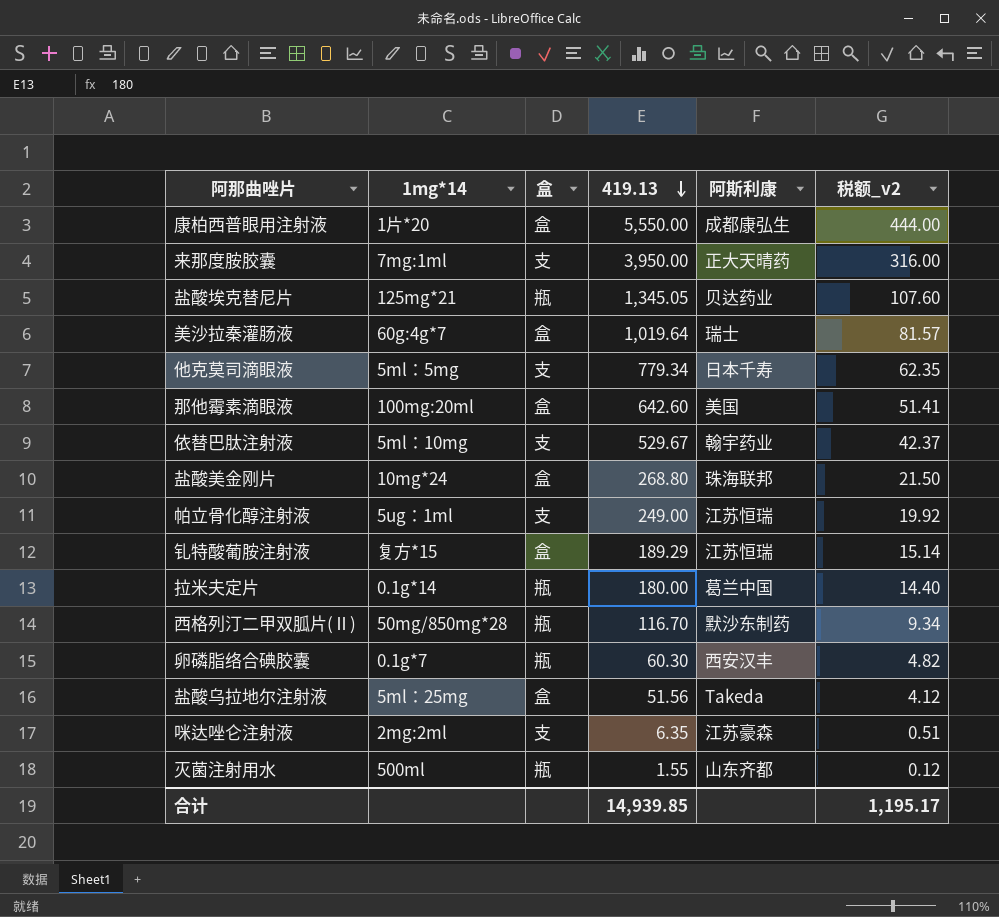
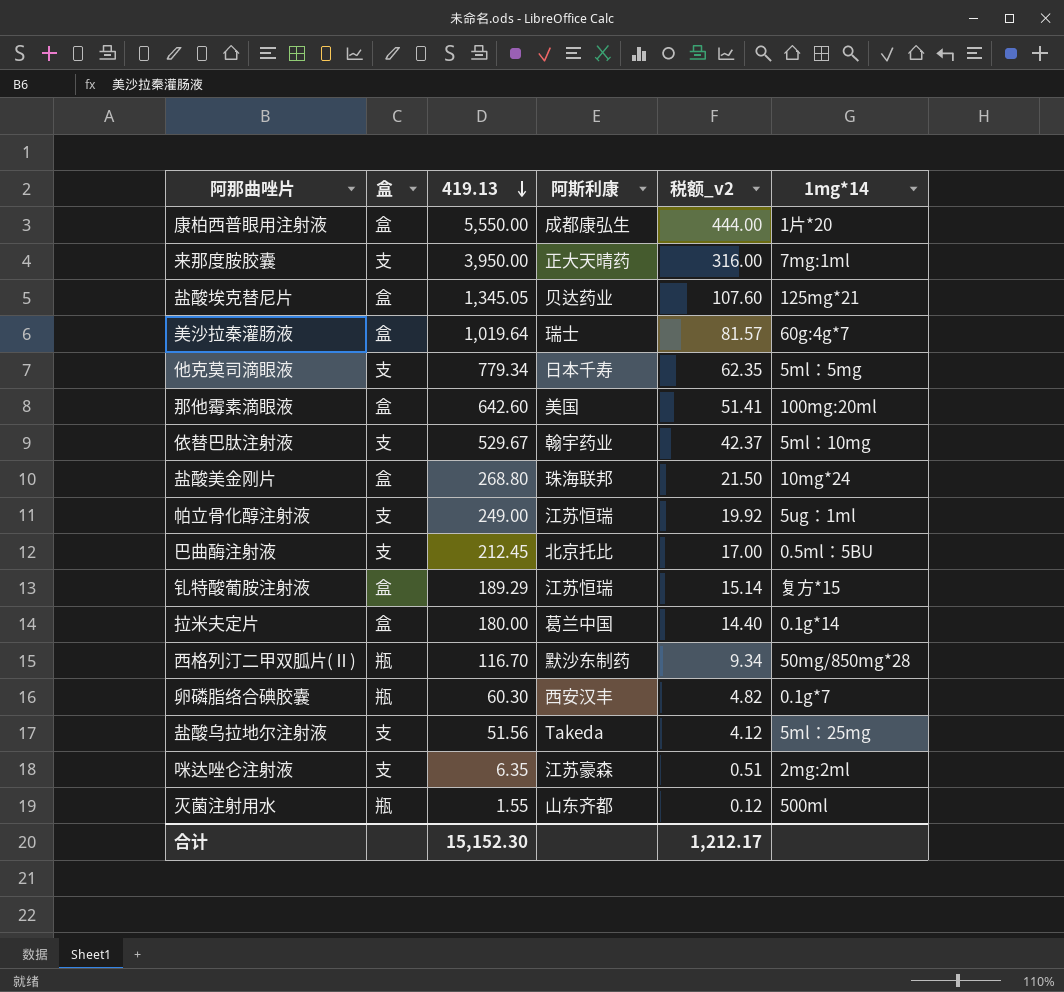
column 1mg*14 | position: 2 -> 6
盐酸埃克替尼片 | 盒: 瓶 -> 盒
row 巴曲酶注射液: none -> 支 | 212.45 | 北京托比 | 17.00 | 0.5ml：5BU
拉米夫定片 | 盒: 瓶 -> 盒
盐酸乌拉地尔注射液 | 盒: 盒 -> 支
合计 | 419.13: 14,939.85 -> 15,152.30
合计 | 税额_v2: 1,195.17 -> 1,212.17

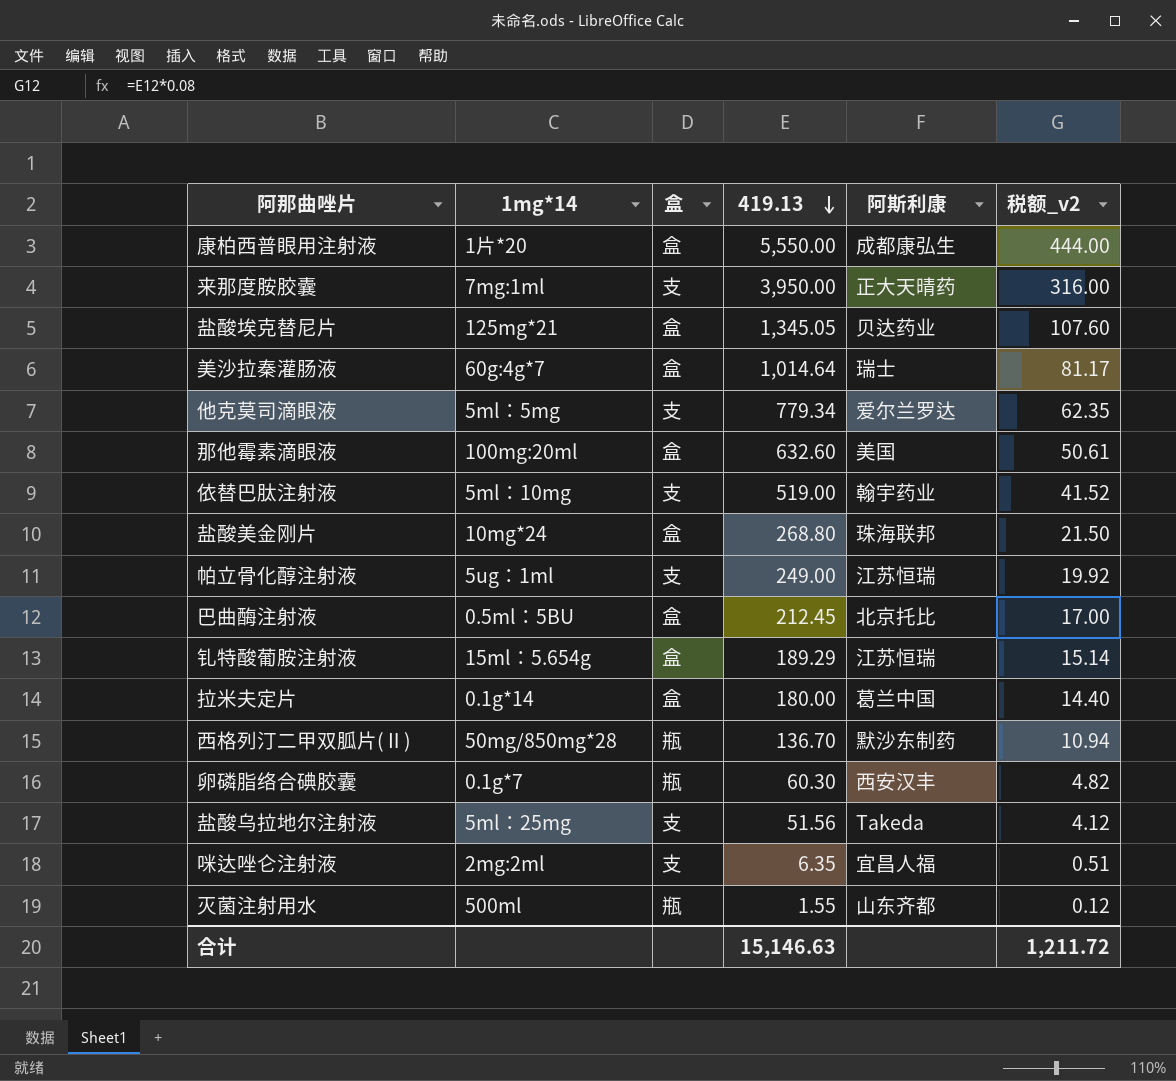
column 1mg*14 | position: 6 -> 2
美沙拉秦灌肠液 | 419.13: 1,019.64 -> 1,014.64
美沙拉秦灌肠液 | 税额_v2: 81.57 -> 81.17
他克莫司滴眼液 | 阿斯利康: 日本千寿 -> 爱尔兰罗达
那他霉素滴眼液 | 419.13: 642.60 -> 632.60
那他霉素滴眼液 | 税额_v2: 51.41 -> 50.61
依替巴肽注射液 | 419.13: 529.67 -> 519.00
依替巴肽注射液 | 税额_v2: 42.37 -> 41.52
巴曲酶注射液 | 盒: 支 -> 盒
钆特酸葡胺注射液 | 1mg*14: 复方*15 -> 15ml：5.654g
西格列汀二甲双胍片(Ⅱ) | 419.13: 116.70 -> 136.70
西格列汀二甲双胍片(Ⅱ) | 税额_v2: 9.34 -> 10.94
咪达唑仑注射液 | 阿斯利康: 江苏豪森 -> 宜昌人福
合计 | 419.13: 15,152.30 -> 15,146.63
合计 | 税额_v2: 1,212.17 -> 1,211.72

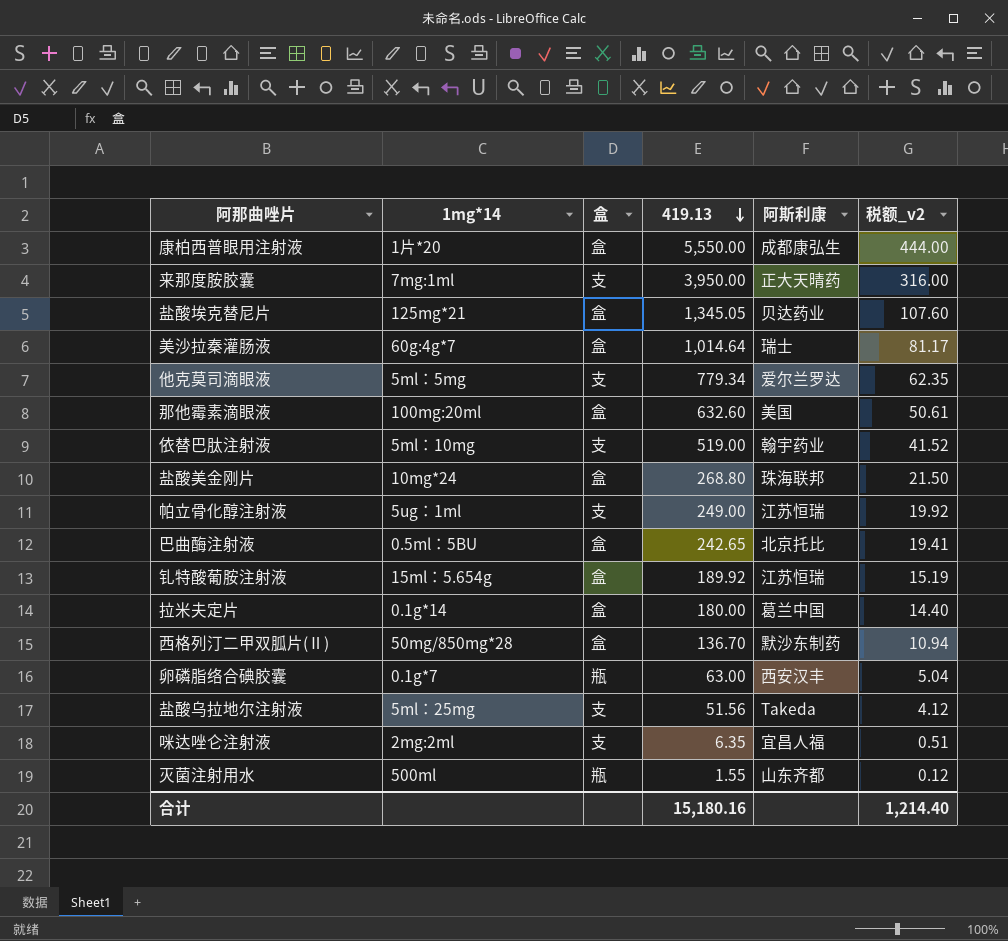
巴曲酶注射液 | 419.13: 212.45 -> 242.65
巴曲酶注射液 | 税额_v2: 17.00 -> 19.41
钆特酸葡胺注射液 | 419.13: 189.29 -> 189.92
钆特酸葡胺注射液 | 税额_v2: 15.14 -> 15.19
西格列汀二甲双胍片(Ⅱ) | 盒: 瓶 -> 盒
卵磷脂络合碘胶囊 | 419.13: 60.30 -> 63.00
卵磷脂络合碘胶囊 | 税额_v2: 4.82 -> 5.04
合计 | 419.13: 15,146.63 -> 15,180.16
合计 | 税额_v2: 1,211.72 -> 1,214.40

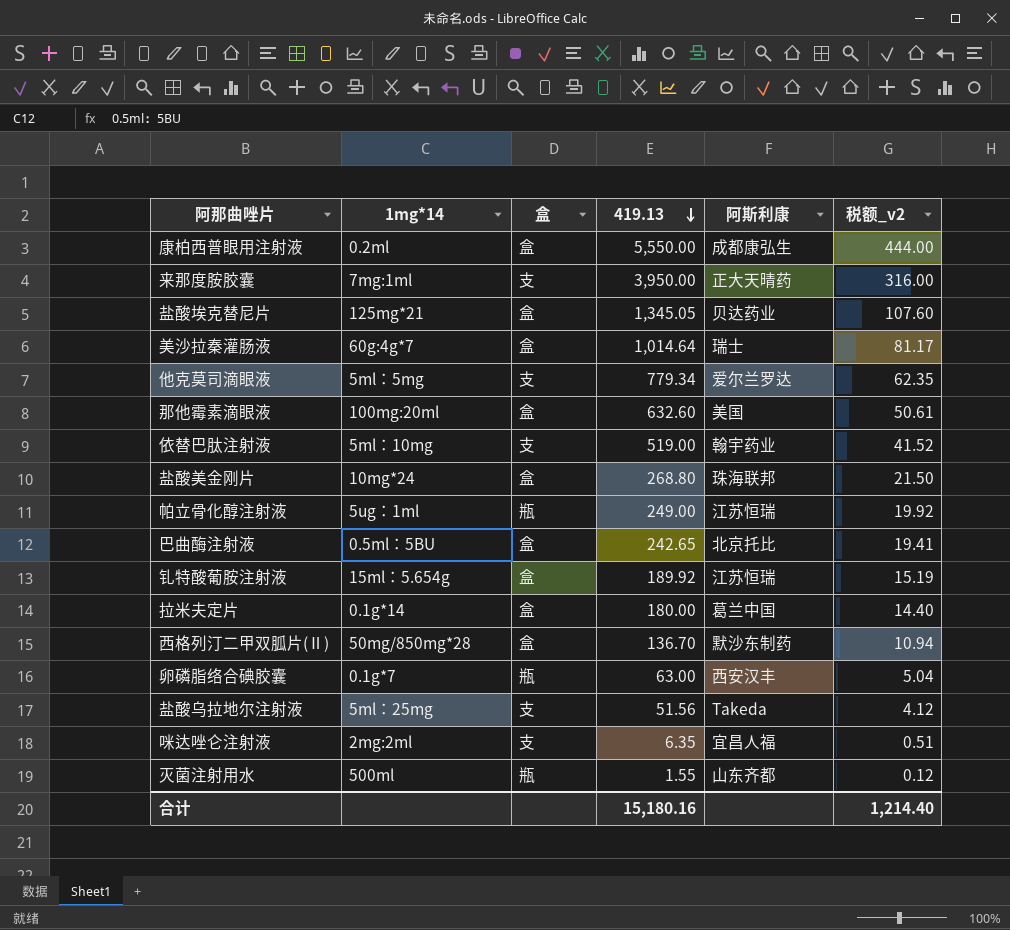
康柏西普眼用注射液 | 1mg*14: 1片*20 -> 0.2ml
帕立骨化醇注射液 | 盒: 支 -> 瓶

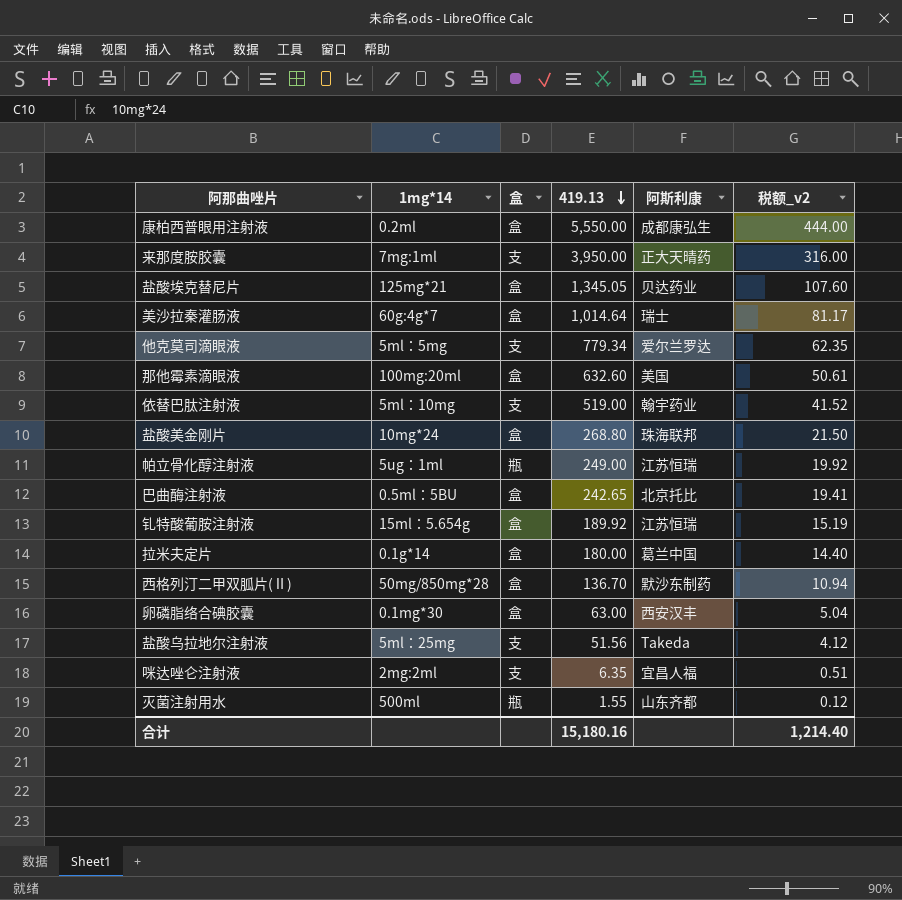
卵磷脂络合碘胶囊 | 1mg*14: 0.1g*7 -> 0.1mg*30
卵磷脂络合碘胶囊 | 盒: 瓶 -> 盒

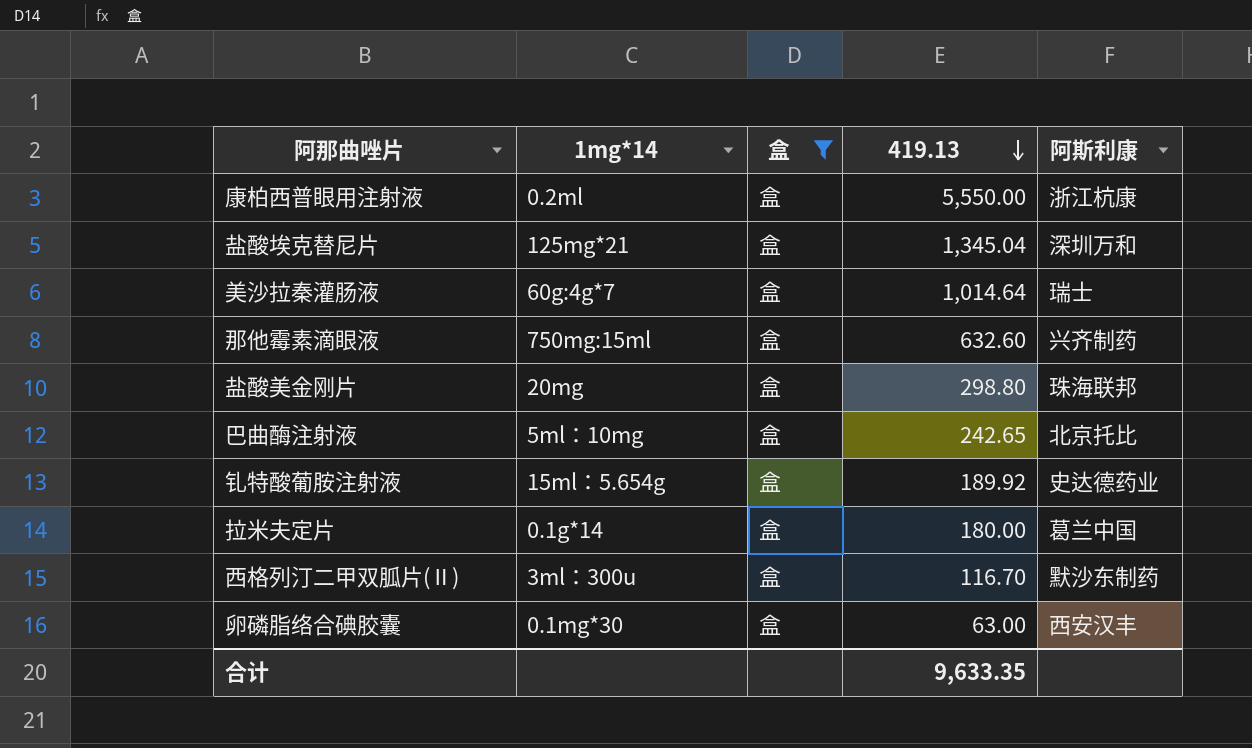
filter: none -> 盒 = 盒
column 税额_v2 | formula: [419.13] * 0.08 -> none
康柏西普眼用注射液 | 阿斯利康: 成都康弘生 -> 浙江杭康
盐酸埃克替尼片 | 419.13: 1,345.05 -> 1,345.04
盐酸埃克替尼片 | 阿斯利康: 贝达药业 -> 深圳万和
那他霉素滴眼液 | 1mg*14: 100mg:20ml -> 750mg:15ml
那他霉素滴眼液 | 阿斯利康: 美国 -> 兴齐制药
盐酸美金刚片 | 1mg*14: 10mg*24 -> 20mg
盐酸美金刚片 | 419.13: 268.80 -> 298.80
巴曲酶注射液 | 1mg*14: 0.5ml：5BU -> 5ml：10mg
钆特酸葡胺注射液 | 阿斯利康: 江苏恒瑞 -> 史达德药业
西格列汀二甲双胍片(Ⅱ) | 1mg*14: 50mg/850mg*28 -> 3ml：300u
西格列汀二甲双胍片(Ⅱ) | 419.13: 136.70 -> 116.70
合计 | 419.13: 15,180.16 -> 9,633.35

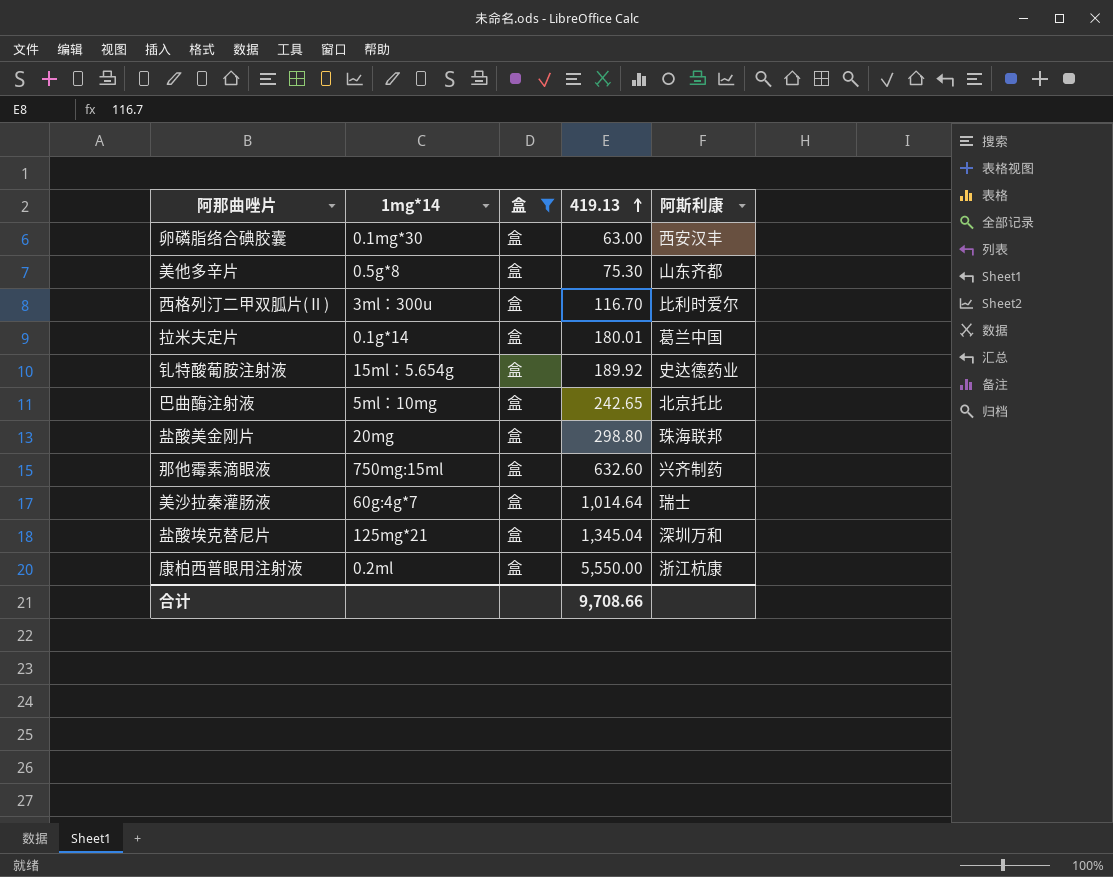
row order: 419.13 descending -> 419.13 ascending
row 美他多辛片: none -> 0.5g*8 | 盒 | 75.30 | 山东齐都
西格列汀二甲双胍片(Ⅱ) | 阿斯利康: 默沙东制药 -> 比利时爱尔
拉米夫定片 | 419.13: 180.00 -> 180.01
合计 | 419.13: 9,633.35 -> 9,708.66

